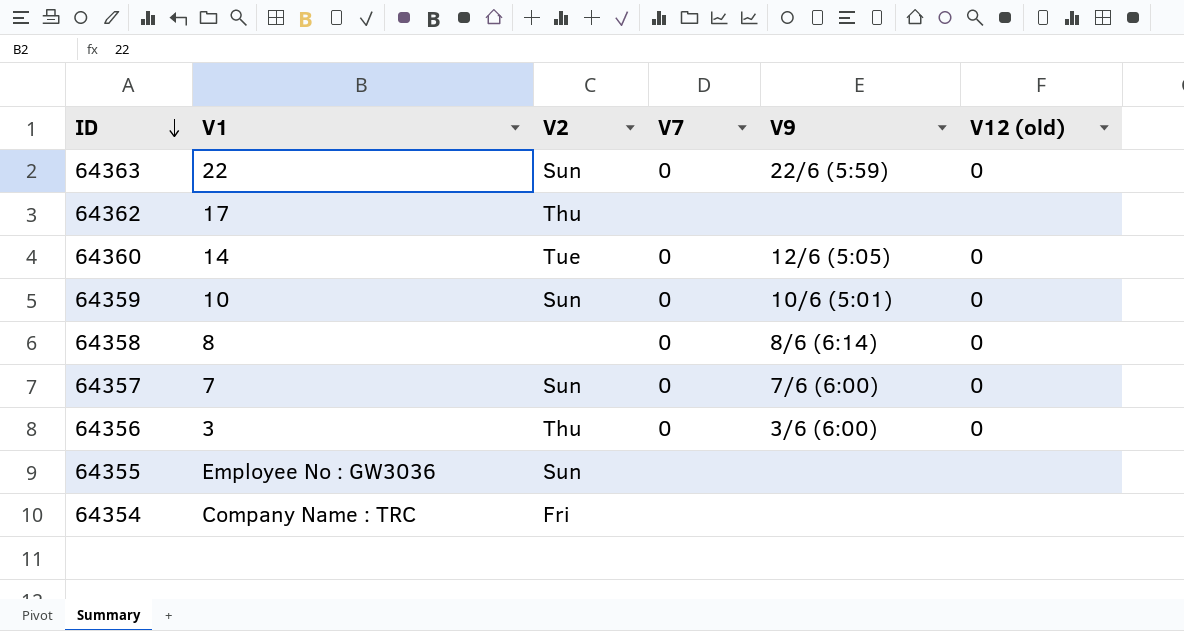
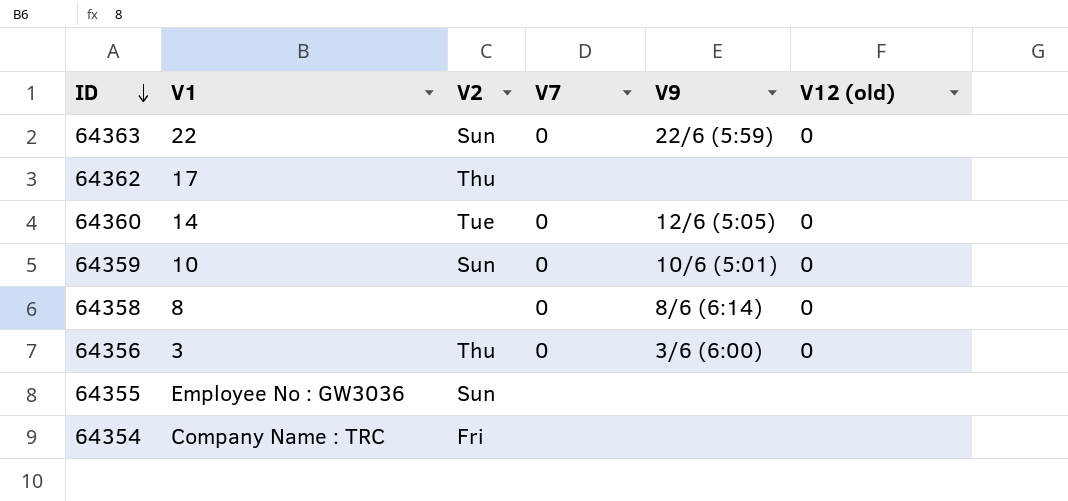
row 64357: 7 | Sun | 0 | 7/6 (6:00) | 0 -> none

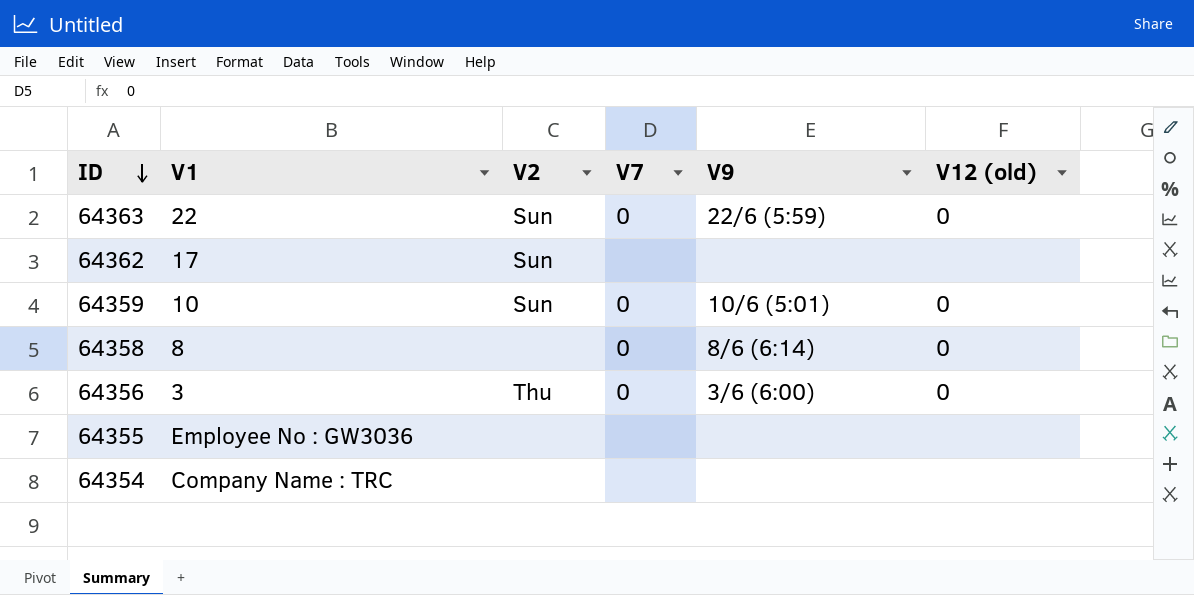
row 64360: 14 | Tue | 0 | 12/6 (5:05) | 0 -> none
64362 | V2: Thu -> Sun
64355 | V2: Sun -> none
64354 | V2: Fri -> none

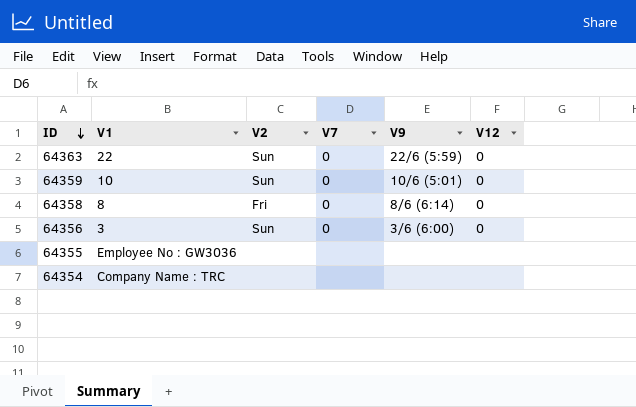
column name: V12 (old) -> V12
row 64362: 17 | Sun | none | none | none -> none
64358 | V2: none -> Fri
64356 | V2: Thu -> Sun

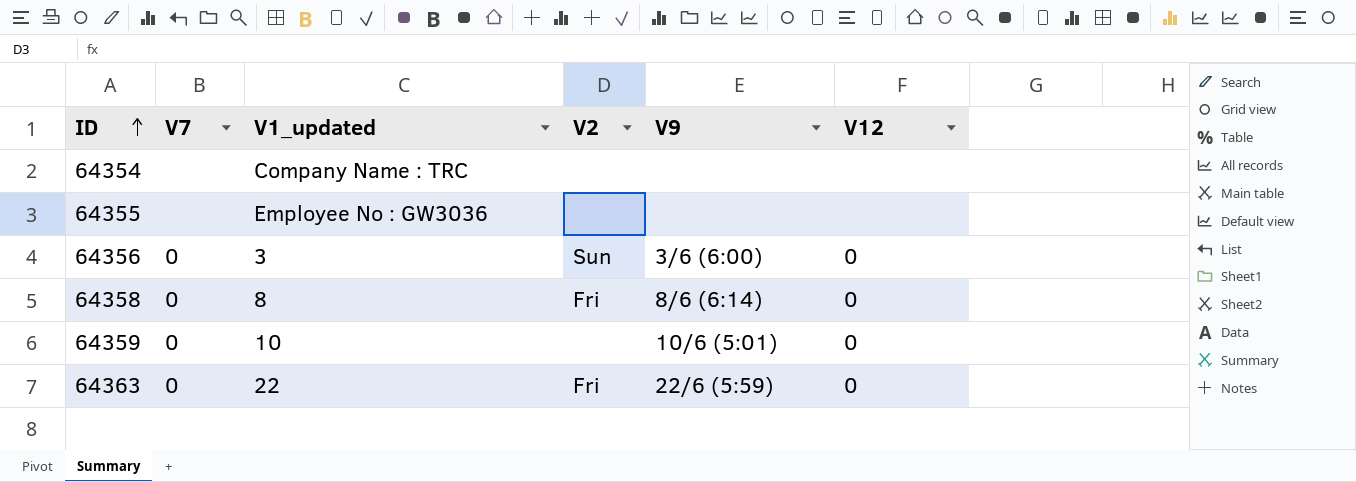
row order: ID descending -> ID ascending
column V7 | position: 4 -> 2
column name: V1 -> V1_updated
64359 | V2: Sun -> none
64363 | V2: Sun -> Fri

